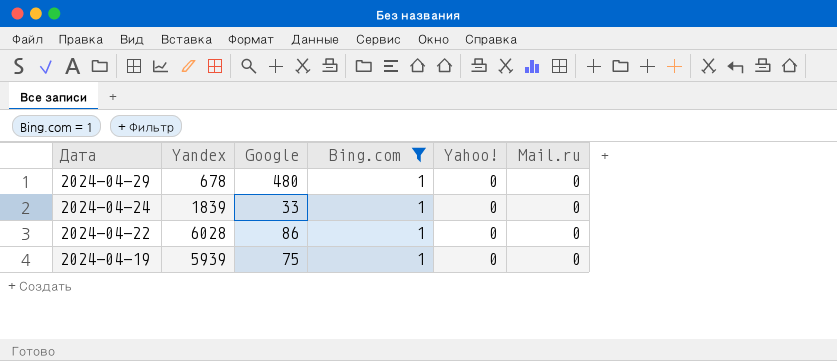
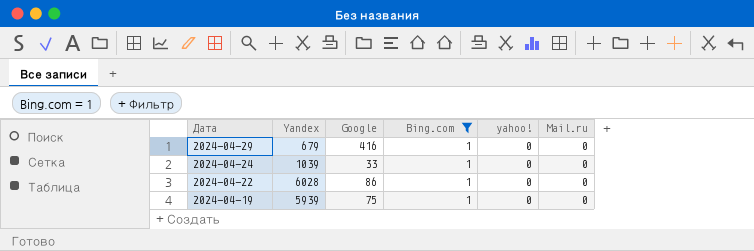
column name: Yahoo! -> yahoo!
2024-04-29 | Yandex: 678 -> 679
2024-04-29 | Google: 480 -> 416
2024-04-24 | Yandex: 1839 -> 1039

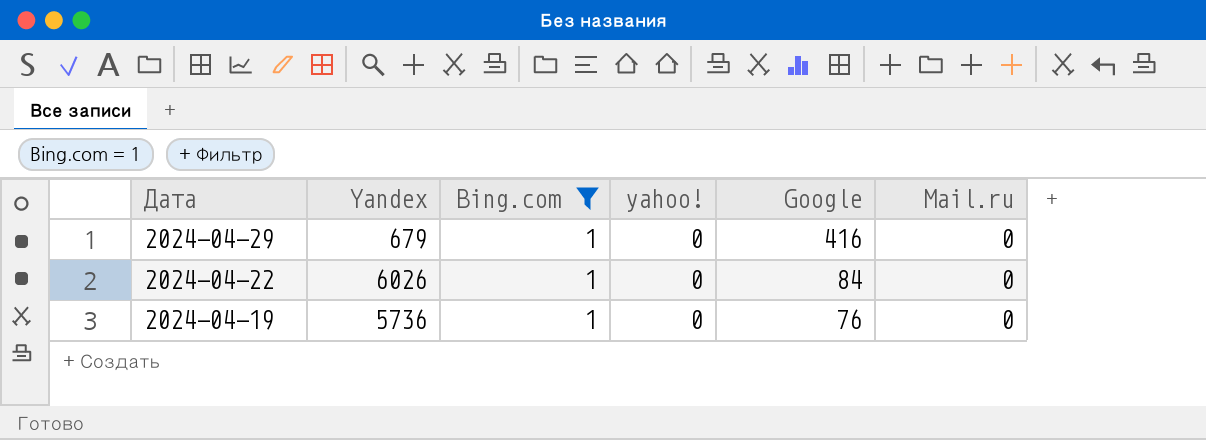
column Google | position: 3 -> 5
row 2024-04-24: 1039 | 33 | 1 | 0 | 0 -> none
2024-04-22 | Yandex: 6028 -> 6026
2024-04-22 | Google: 86 -> 84
2024-04-19 | Yandex: 5939 -> 5736
2024-04-19 | Google: 75 -> 76

